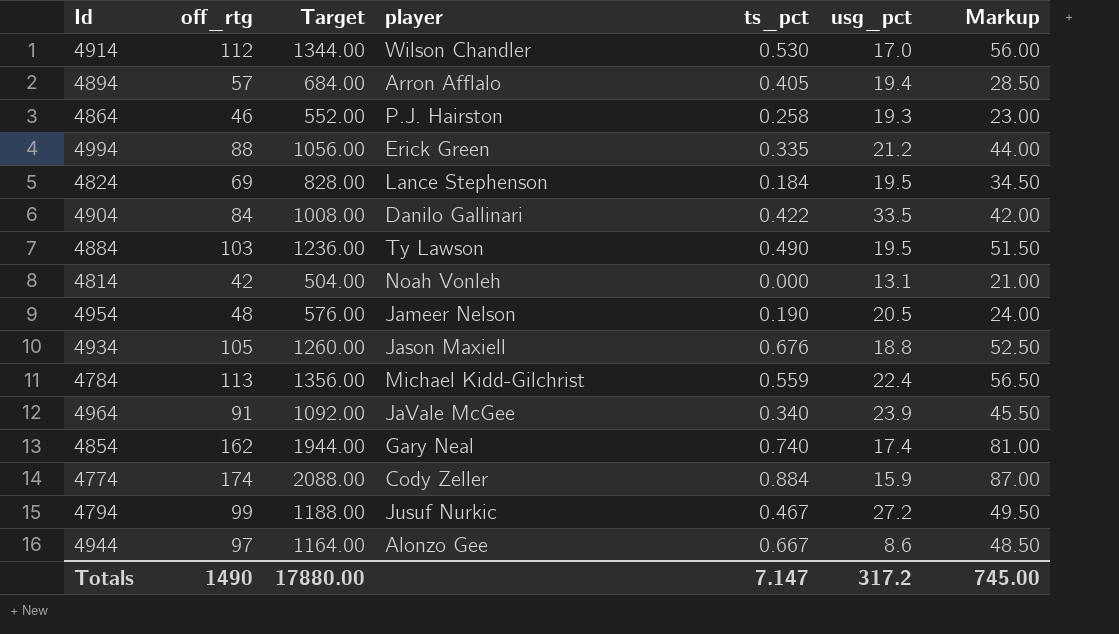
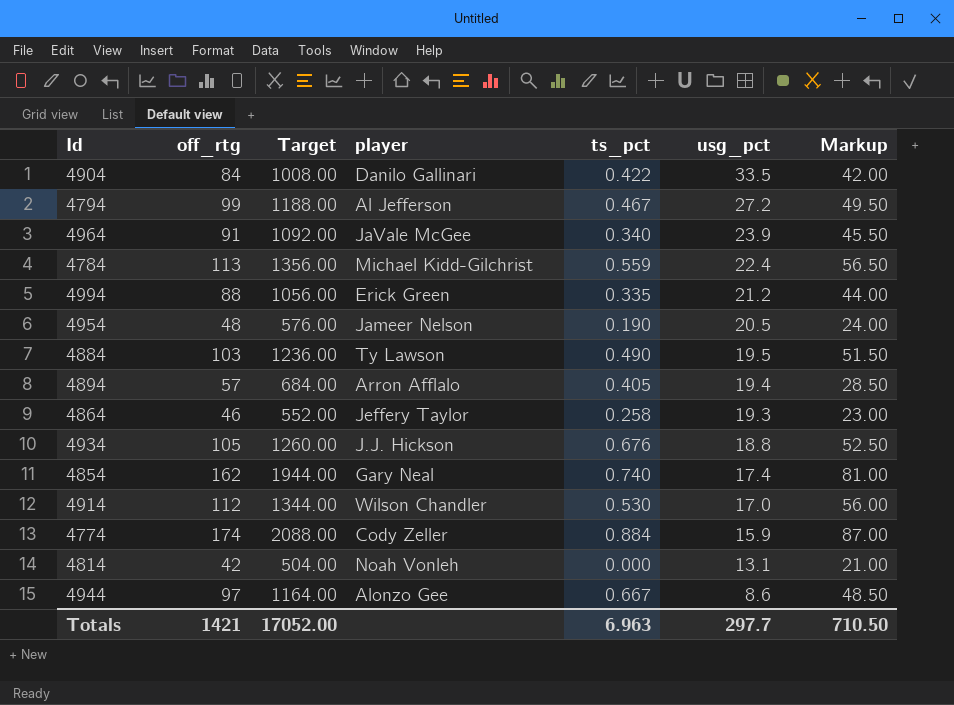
row order: none -> usg_pct descending
row 4824: 69 | 828.00 | Lance Stephenson | 0.184 | 19.5 | 34.50 -> none
4794 | player: Jusuf Nurkic -> Al Jefferson
4864 | player: P.J. Hairston -> Jeffery Taylor
4934 | player: Jason Maxiell -> J.J. Hickson
Totals | off_rtg: 1490 -> 1421
Totals | Target: 17880.00 -> 17052.00
Totals | ts_pct: 7.147 -> 6.963
Totals | usg_pct: 317.2 -> 297.7
Totals | Markup: 745.00 -> 710.50

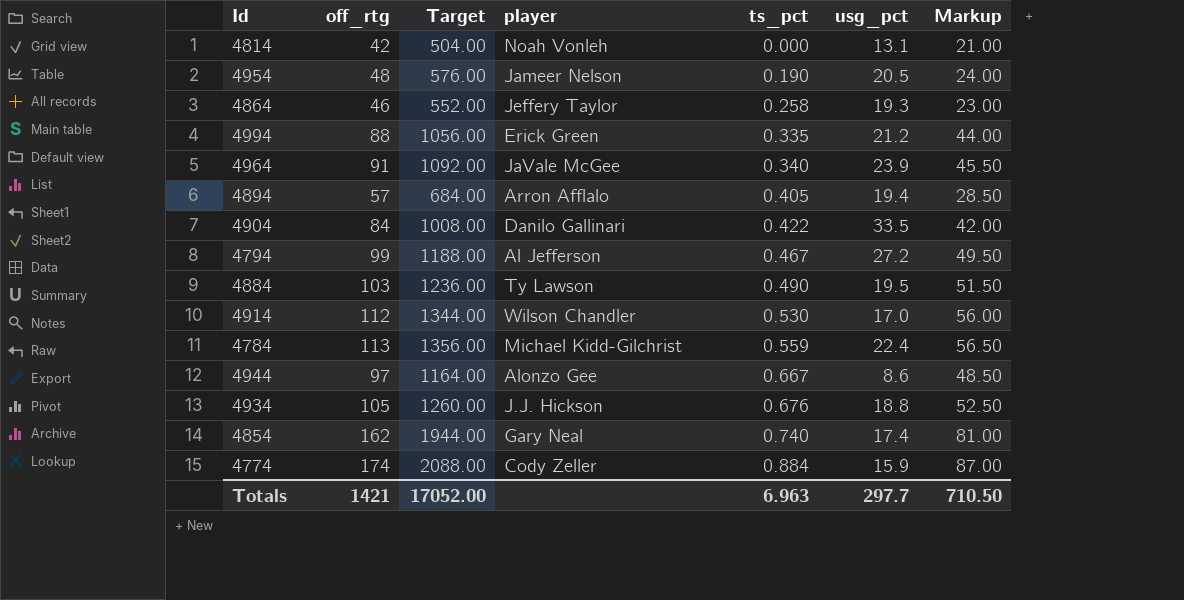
row order: usg_pct descending -> ts_pct ascending

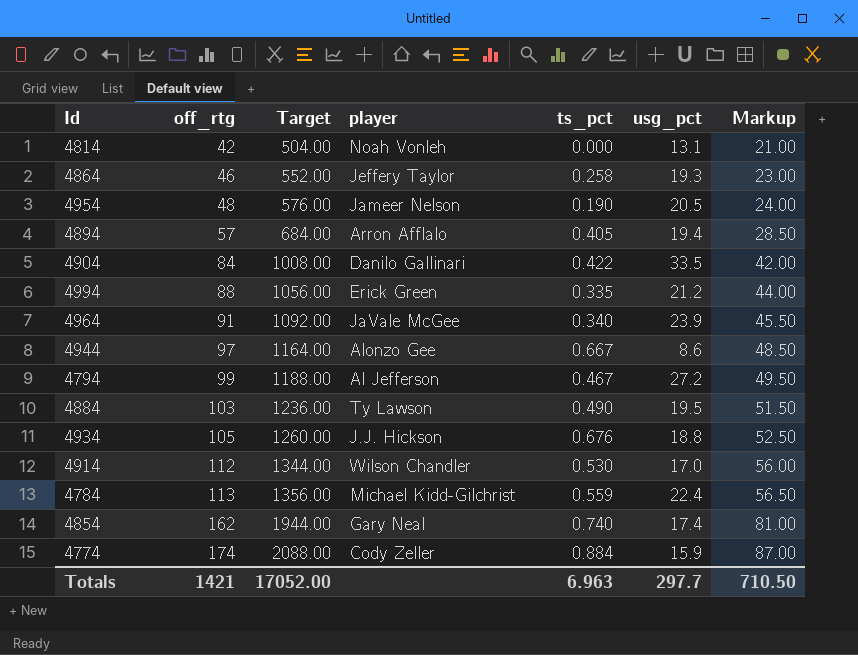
row order: ts_pct ascending -> off_rtg ascending

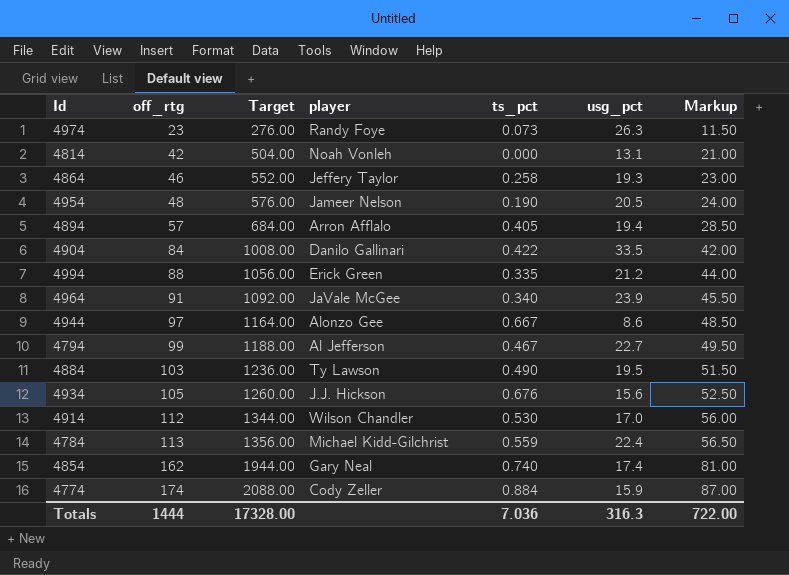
row 4974: none -> 23 | 276.00 | Randy Foye | 0.073 | 26.3 | 11.50
4794 | usg_pct: 27.2 -> 22.7
4934 | usg_pct: 18.8 -> 15.6
Totals | off_rtg: 1421 -> 1444
Totals | Target: 17052.00 -> 17328.00
Totals | ts_pct: 6.963 -> 7.036
Totals | usg_pct: 297.7 -> 316.3
Totals | Markup: 710.50 -> 722.00

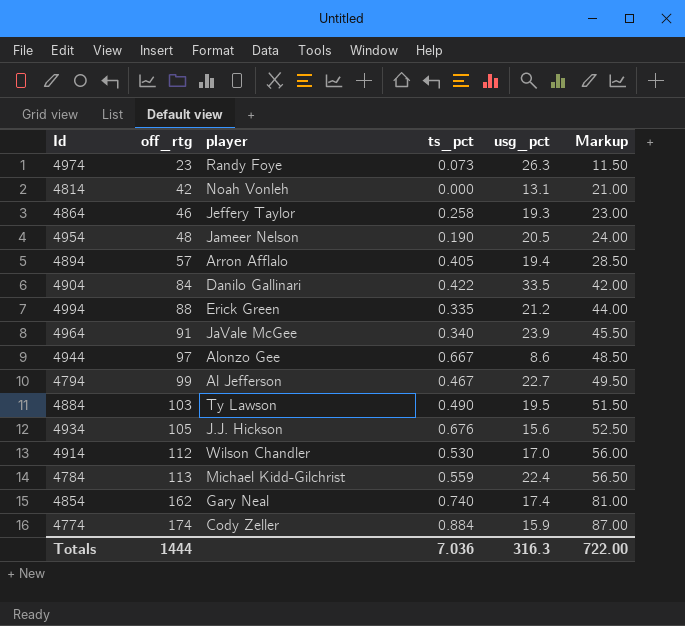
column Target | formula: [off_rtg] * 12 -> none

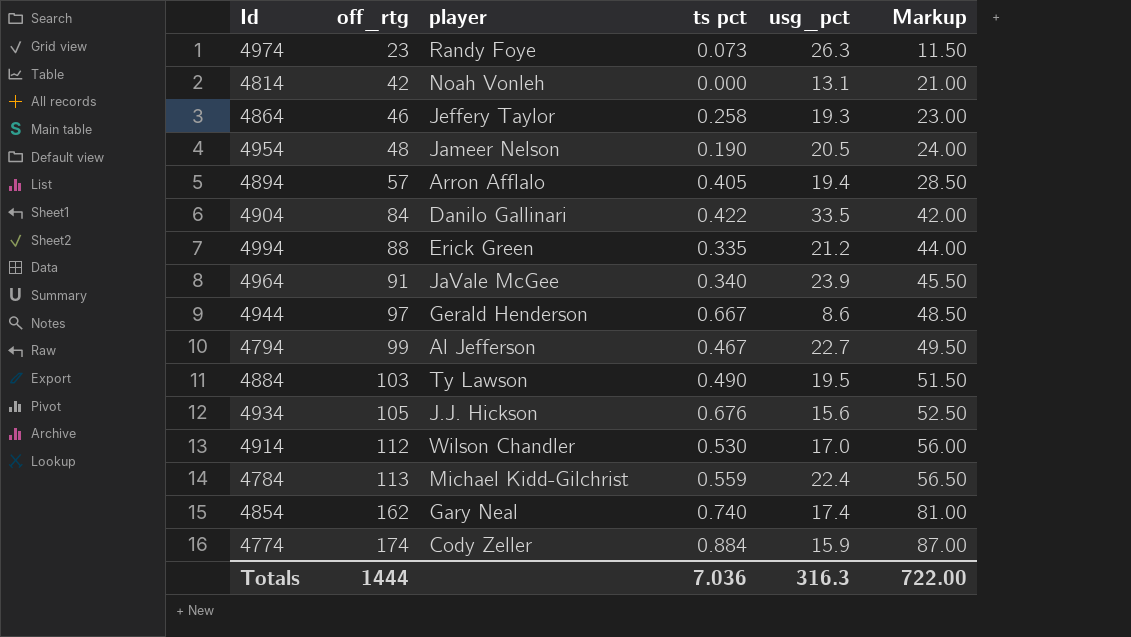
column name: ts_pct -> ts pct
4944 | player: Alonzo Gee -> Gerald Henderson

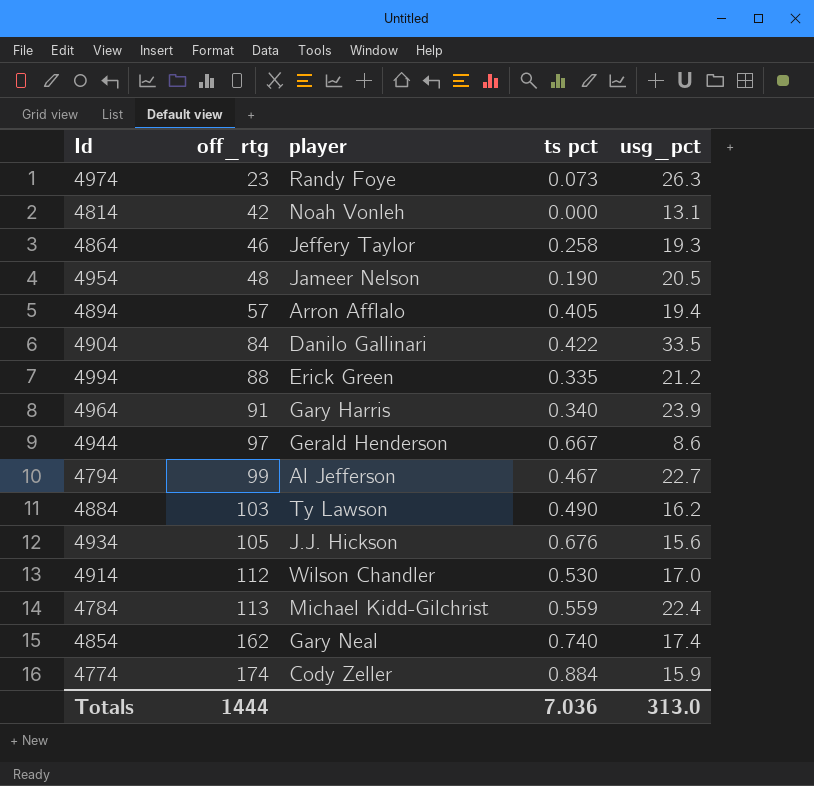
column Markup | formula: [off_rtg] * 0.5 -> none
4964 | player: JaVale McGee -> Gary Harris
4884 | usg_pct: 19.5 -> 16.2
Totals | usg_pct: 316.3 -> 313.0

